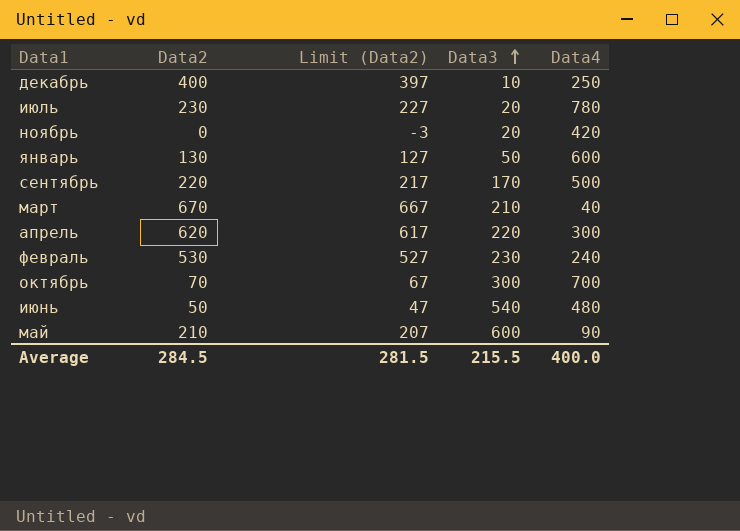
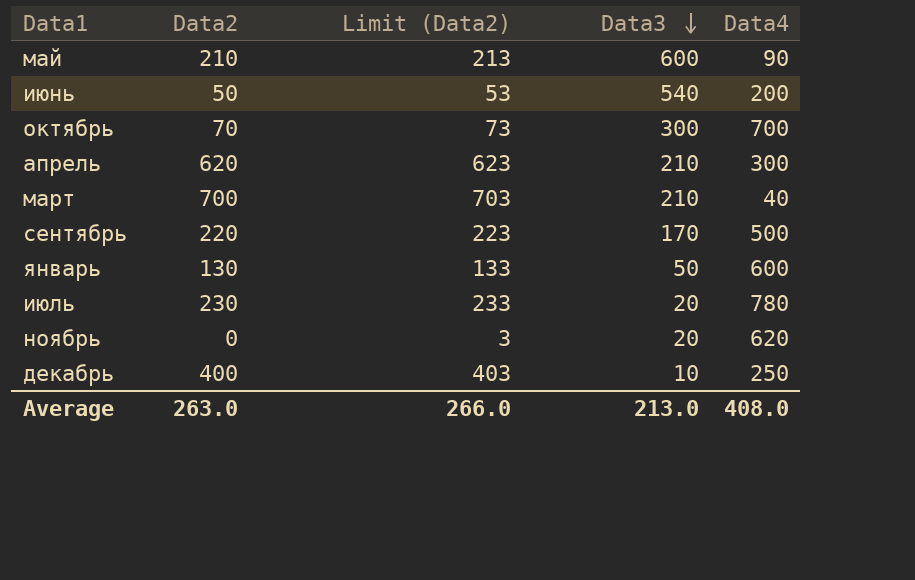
row order: Data3 ascending -> Data3 descending
column Limit (Data2) | formula: [Data2] - 3 -> [Data2] + 3
row февраль: 530 | 527 | 230 | 240 -> none
июнь | Data4: 480 -> 200
апрель | Data3: 220 -> 210
март | Data2: 670 -> 700
ноябрь | Data4: 420 -> 620
Average | Data2: 284.5 -> 263.0
Average | Limit (Data2): 281.5 -> 266.0
Average | Data3: 215.5 -> 213.0
Average | Data4: 400.0 -> 408.0

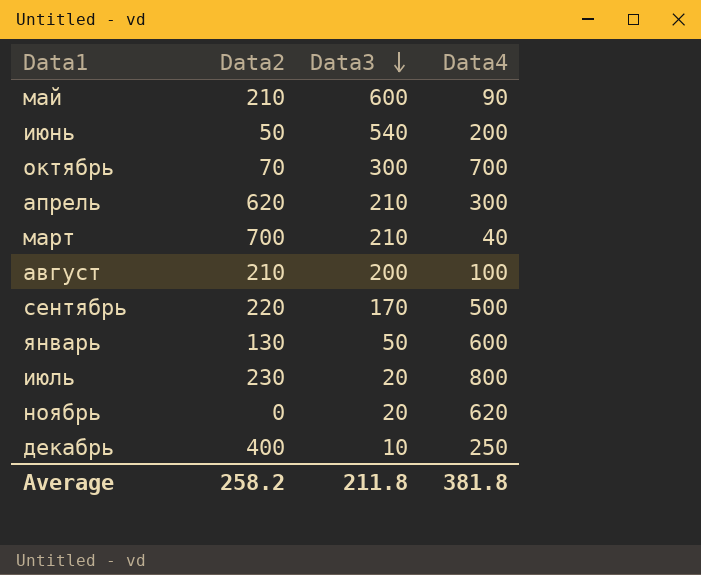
column Limit (Data2) | formula: [Data2] + 3 -> none
row август: none -> 210 | 200 | 100
июль | Data4: 780 -> 800
Average | Data2: 263.0 -> 258.2
Average | Data3: 213.0 -> 211.8
Average | Data4: 408.0 -> 381.8

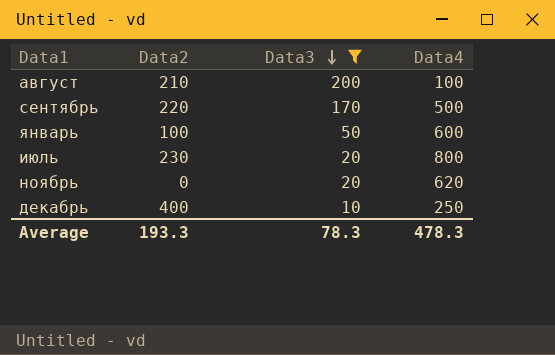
filter: none -> Data3 <= 200
январь | Data2: 130 -> 100
Average | Data2: 258.2 -> 193.3
Average | Data3: 211.8 -> 78.3
Average | Data4: 381.8 -> 478.3

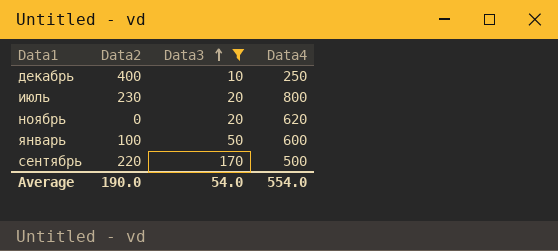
row order: Data3 descending -> Data3 ascending
row август: 210 | 200 | 100 -> none
Average | Data2: 193.3 -> 190.0
Average | Data3: 78.3 -> 54.0
Average | Data4: 478.3 -> 554.0

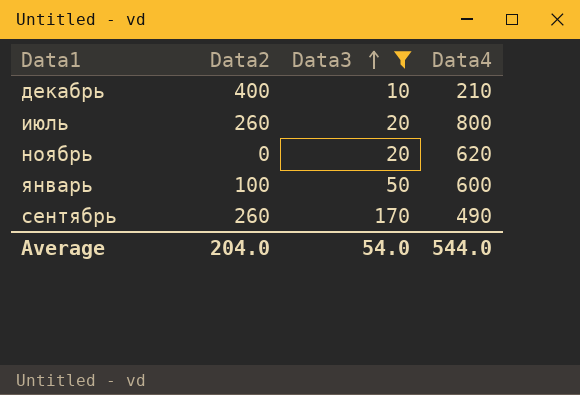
декабрь | Data4: 250 -> 210
июль | Data2: 230 -> 260
сентябрь | Data2: 220 -> 260
сентябрь | Data4: 500 -> 490
Average | Data2: 190.0 -> 204.0
Average | Data4: 554.0 -> 544.0

